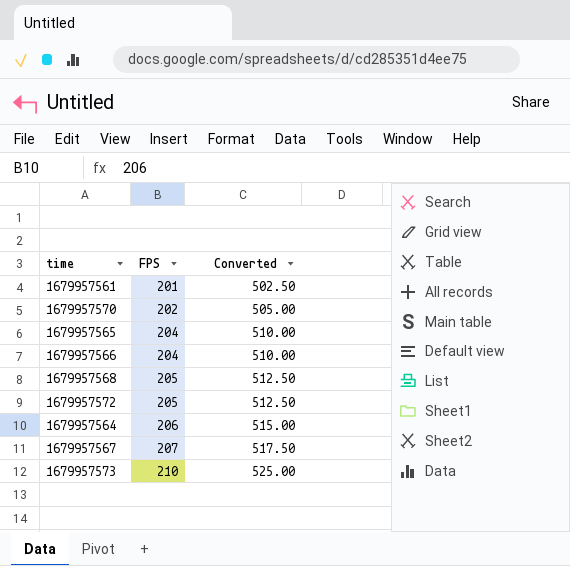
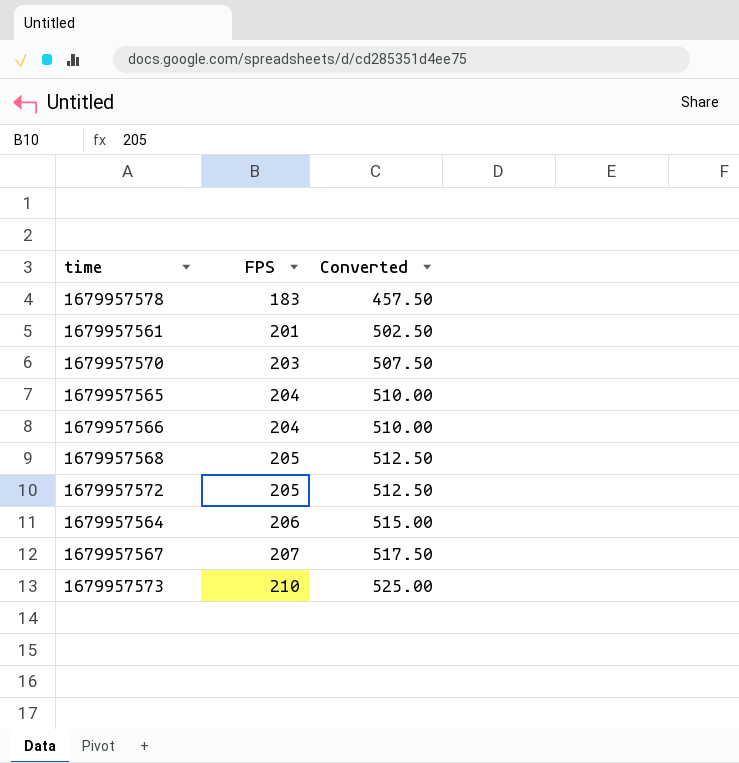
row 1679957578: none -> 183 | 457.50
1679957570 | FPS: 202 -> 203
1679957570 | Converted: 505.00 -> 507.50

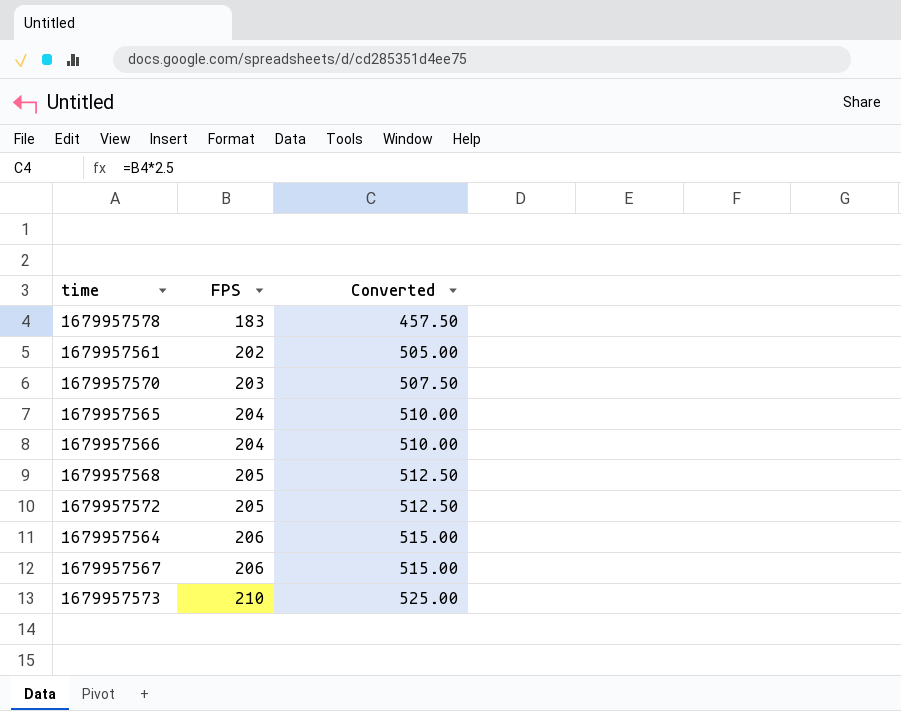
1679957561 | FPS: 201 -> 202
1679957561 | Converted: 502.50 -> 505.00
1679957567 | FPS: 207 -> 206
1679957567 | Converted: 517.50 -> 515.00

